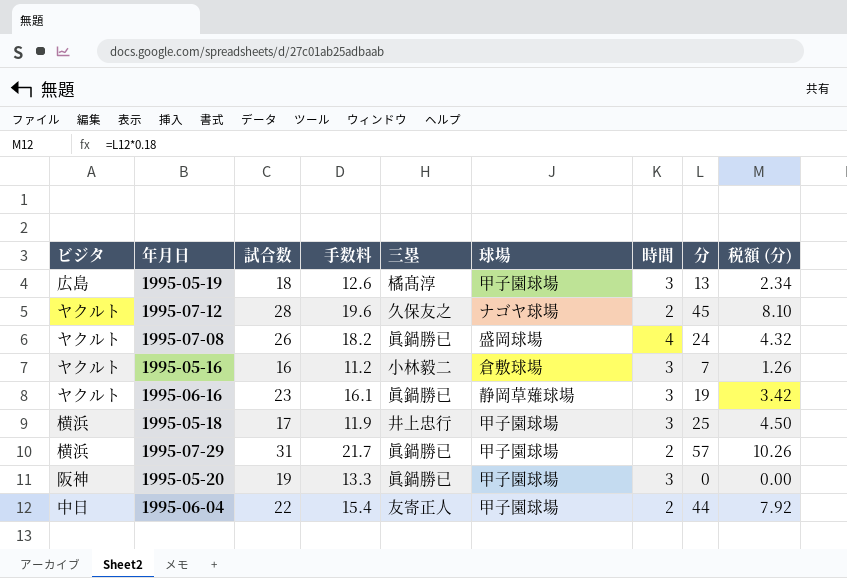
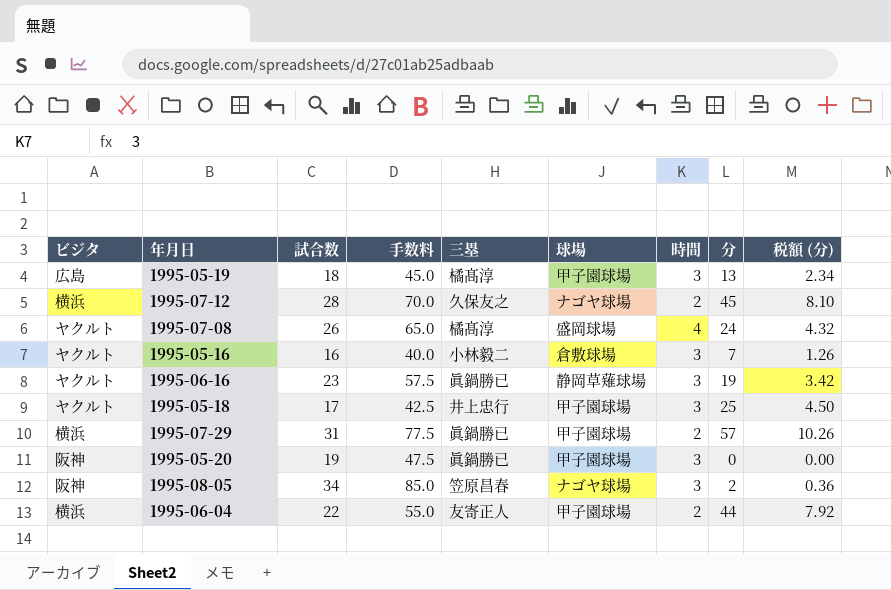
column 手数料 | formula: [試合数] * 0.7 -> [試合数] * 2.5
1995-07-12 | ビジタ: ヤクルト -> 横浜
1995-07-08 | 三塁: 眞鍋勝已 -> 橘髙淳
1995-05-18 | ビジタ: 横浜 -> ヤクルト
row 1995-08-05: none -> 阪神 | 34 | 85.0 | 笠原昌春 | ナゴヤ球場 | 3 | 2 | 0.36
1995-06-04 | ビジタ: 中日 -> 横浜

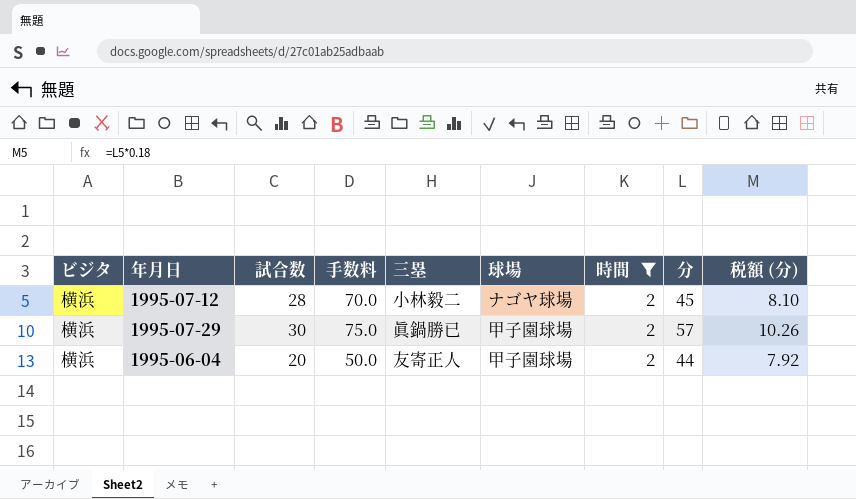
filter: none -> 時間 = 2
1995-07-12 | 三塁: 久保友之 -> 小林毅二
1995-07-29 | 試合数: 31 -> 30
1995-07-29 | 手数料: 77.5 -> 75.0
1995-06-04 | 試合数: 22 -> 20
1995-06-04 | 手数料: 55.0 -> 50.0

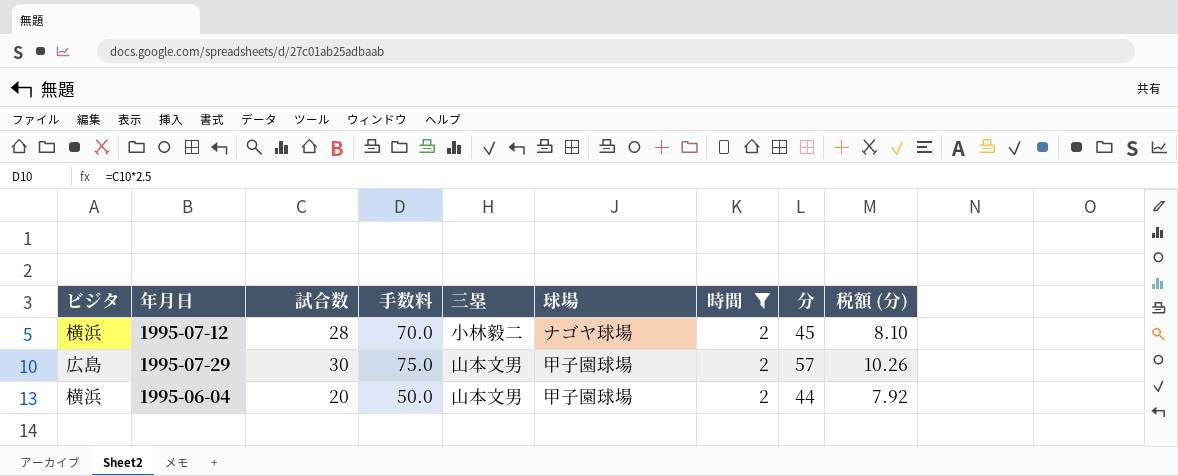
1995-07-29 | ビジタ: 横浜 -> 広島
1995-07-29 | 三塁: 眞鍋勝已 -> 山本文男
1995-06-04 | 三塁: 友寄正人 -> 山本文男

